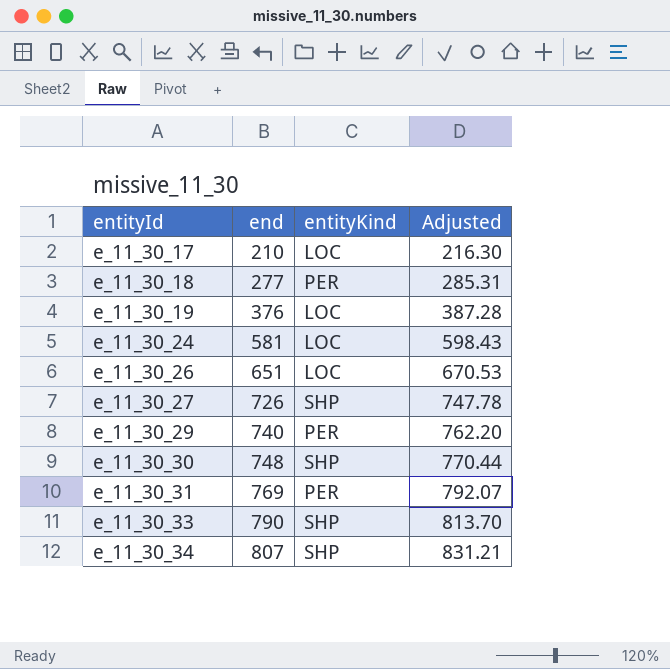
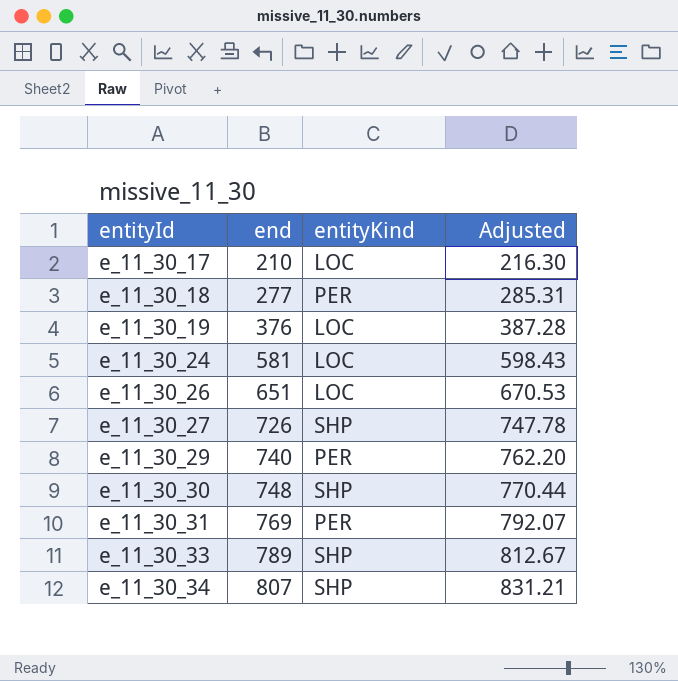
e_11_30_33 | end: 790 -> 789
e_11_30_33 | Adjusted: 813.70 -> 812.67

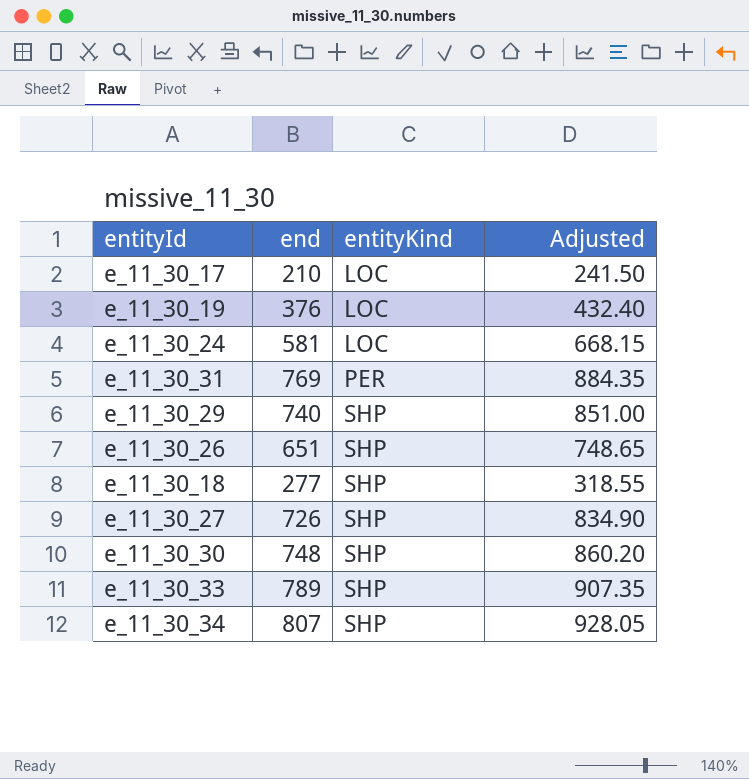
row order: entityId ascending -> entityKind ascending
column Adjusted | formula: [end] * 1.03 -> [end] * 1.15
e_11_30_29 | entityKind: PER -> SHP
e_11_30_26 | entityKind: LOC -> SHP
e_11_30_18 | entityKind: PER -> SHP

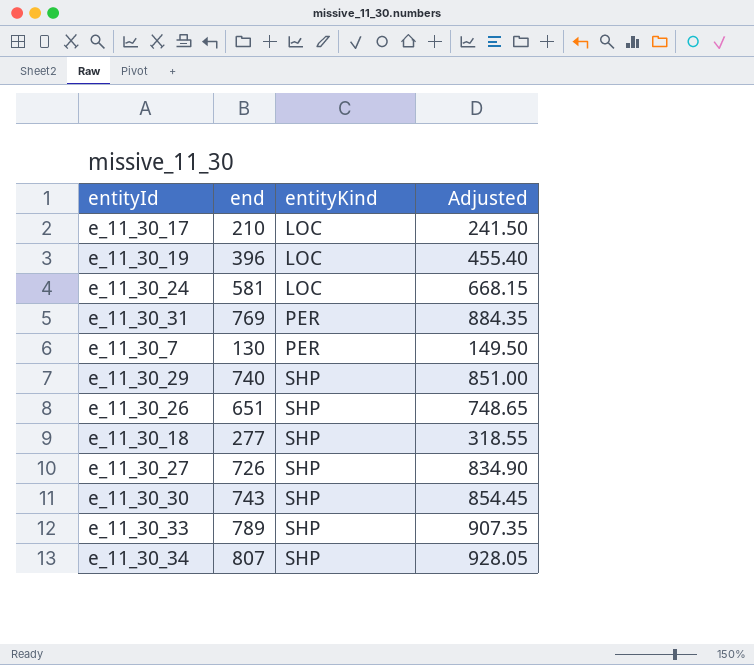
e_11_30_19 | end: 376 -> 396
e_11_30_19 | Adjusted: 432.40 -> 455.40
row e_11_30_7: none -> 130 | PER | 149.50
e_11_30_30 | end: 748 -> 743
e_11_30_30 | Adjusted: 860.20 -> 854.45

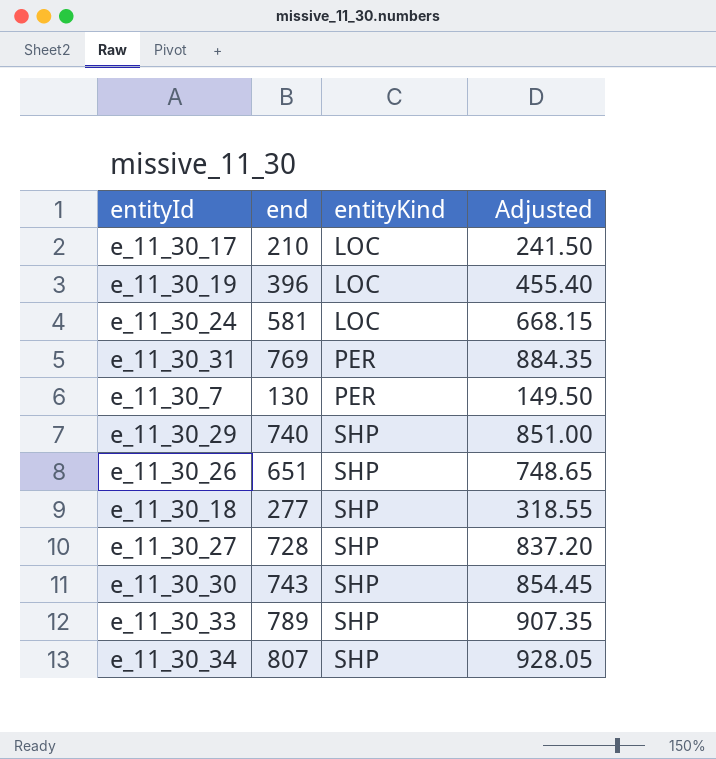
e_11_30_27 | end: 726 -> 728
e_11_30_27 | Adjusted: 834.90 -> 837.20

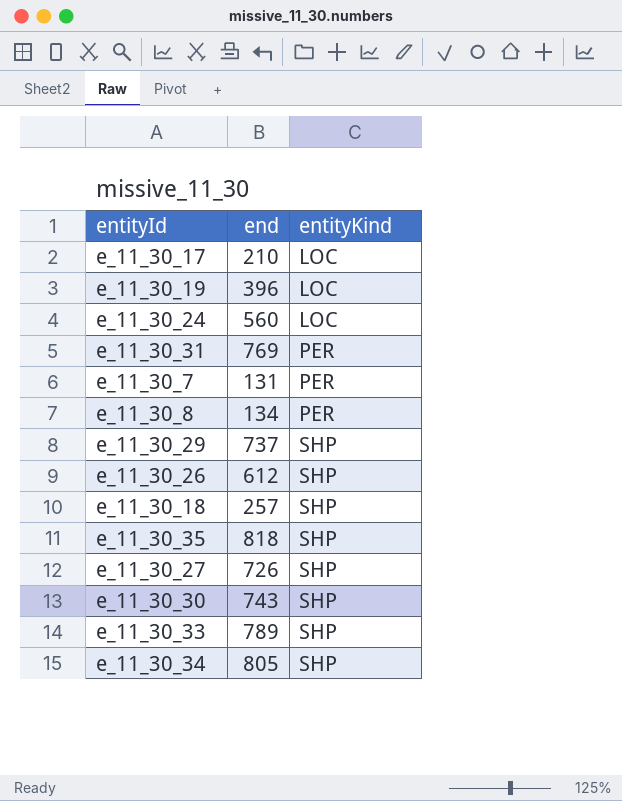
column Adjusted | formula: [end] * 1.15 -> none
e_11_30_24 | end: 581 -> 560
e_11_30_7 | end: 130 -> 131
row e_11_30_8: none -> 134 | PER
e_11_30_29 | end: 740 -> 737
e_11_30_26 | end: 651 -> 612
e_11_30_18 | end: 277 -> 257
row e_11_30_35: none -> 818 | SHP
e_11_30_27 | end: 728 -> 726
e_11_30_34 | end: 807 -> 805

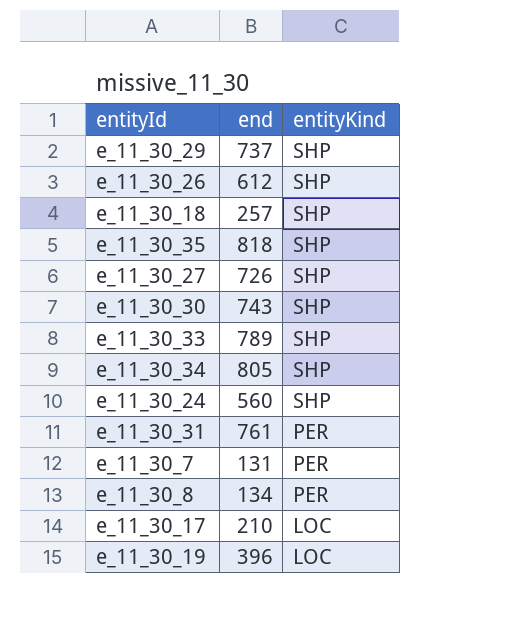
row order: entityKind ascending -> entityKind descending
e_11_30_24 | entityKind: LOC -> SHP
e_11_30_31 | end: 769 -> 761

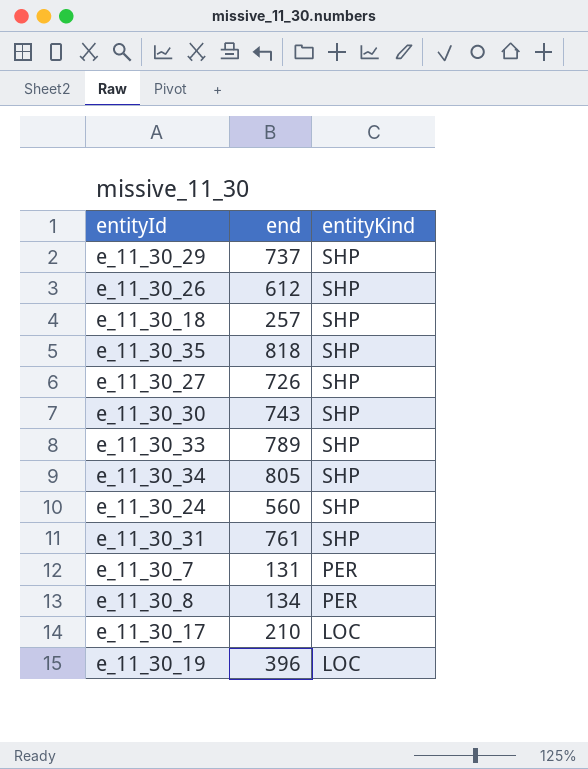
e_11_30_31 | entityKind: PER -> SHP

